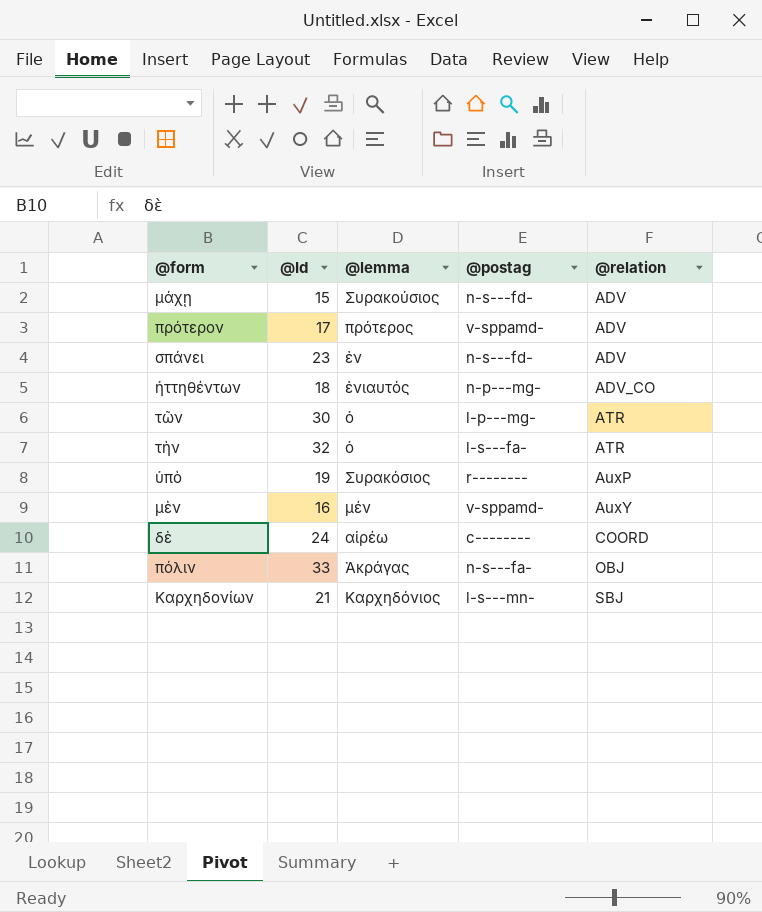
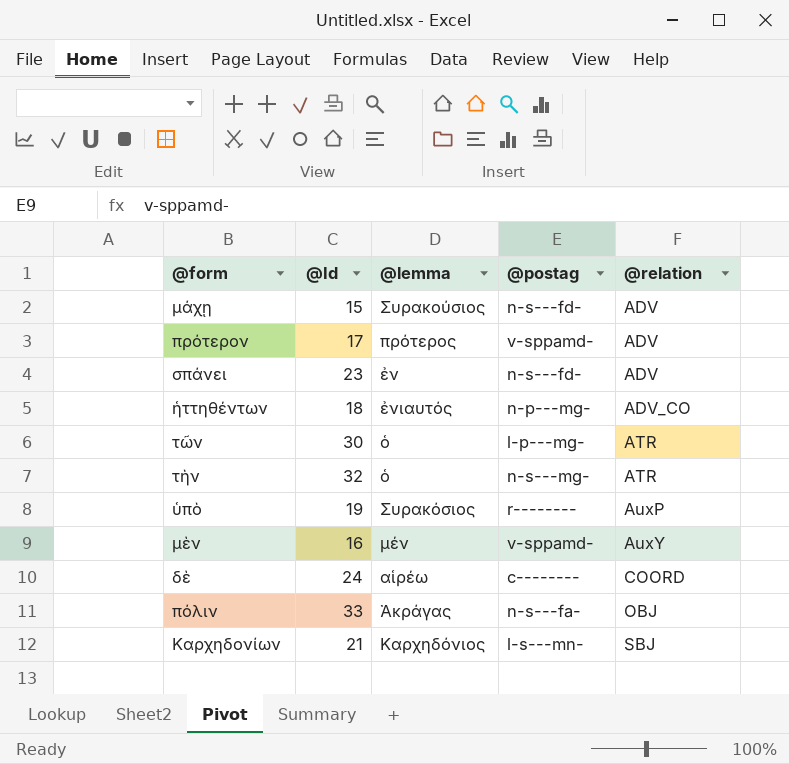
τὴν | @postag: l-s---fa- -> n-s---mg-

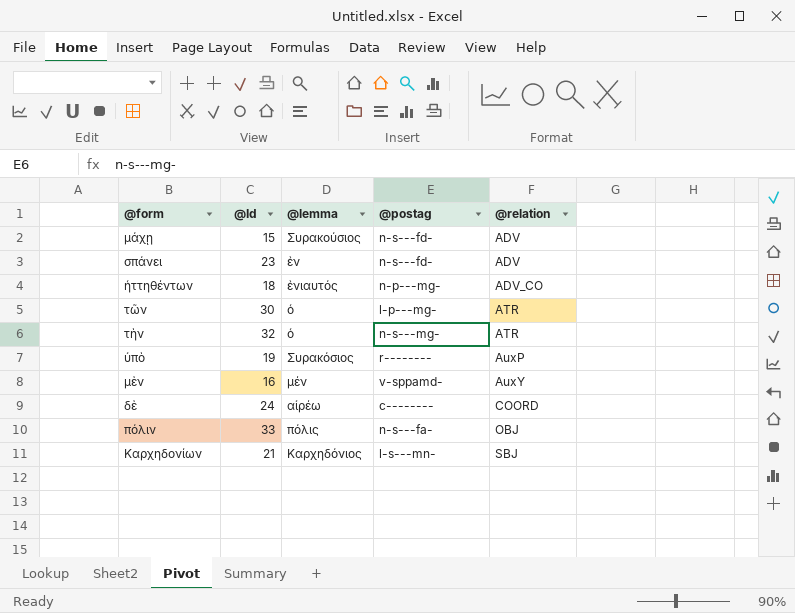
row πρότερον: 17 | πρότερος | v-sppamd- | ADV -> none
πόλιν | @lemma: Ἀκράγας -> πόλις

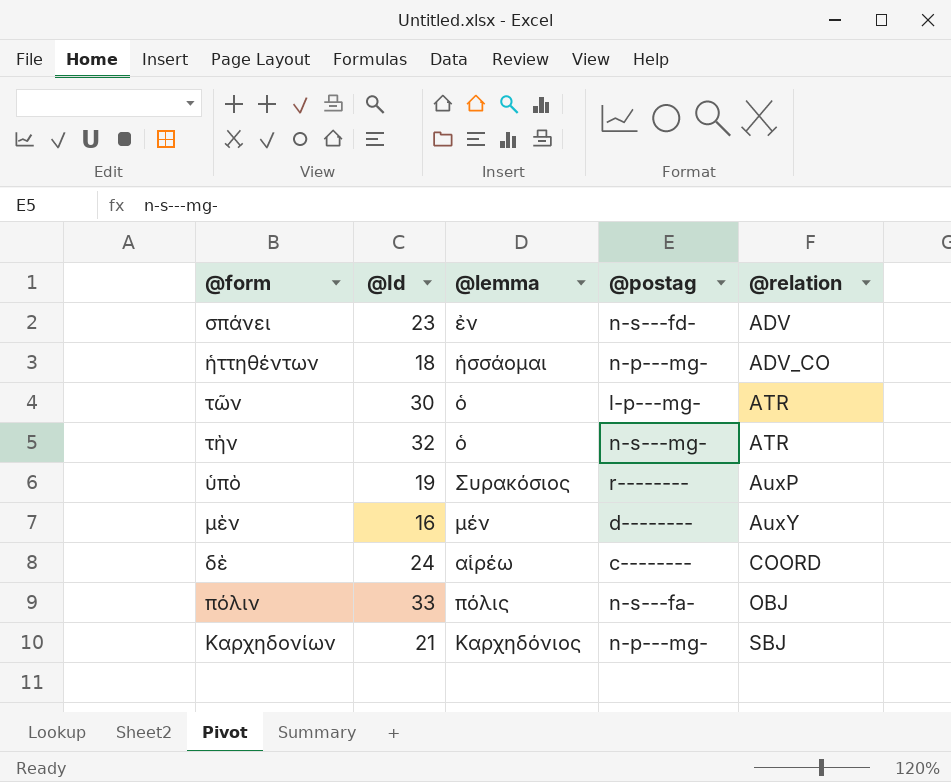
row μάχῃ: 15 | Συρακούσιος | n-s---fd- | ADV -> none
ἡττηθέντων | @lemma: ἐνιαυτός -> ἡσσάομαι
μὲν | @postag: v-sppamd- -> d--------
Καρχηδονίων | @postag: l-s---mn- -> n-p---mg-

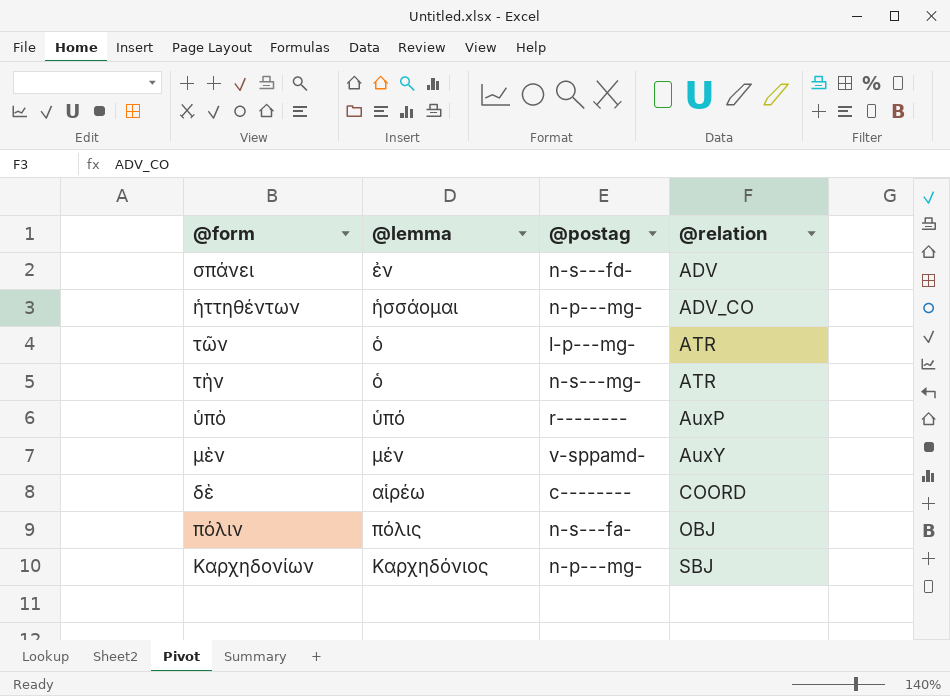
column @Id | position: 2 -> none
ὑπὸ | @lemma: Συρακόσιος -> ὑπό
μὲν | @postag: d-------- -> v-sppamd-

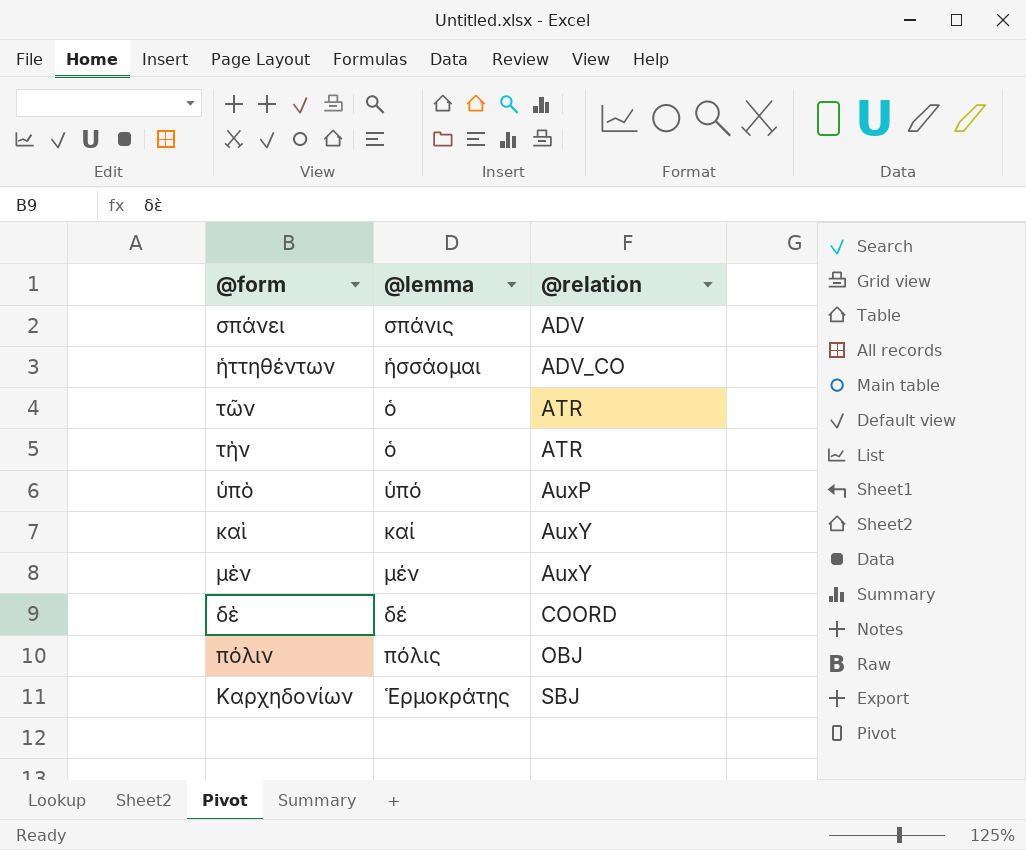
column @postag | position: 3 -> none
σπάνει | @lemma: ἐν -> σπάνις
row καὶ: none -> καί | AuxY
δὲ | @lemma: αἱρέω -> δέ
Καρχηδονίων | @lemma: Καρχηδόνιος -> Ἑρμοκράτης

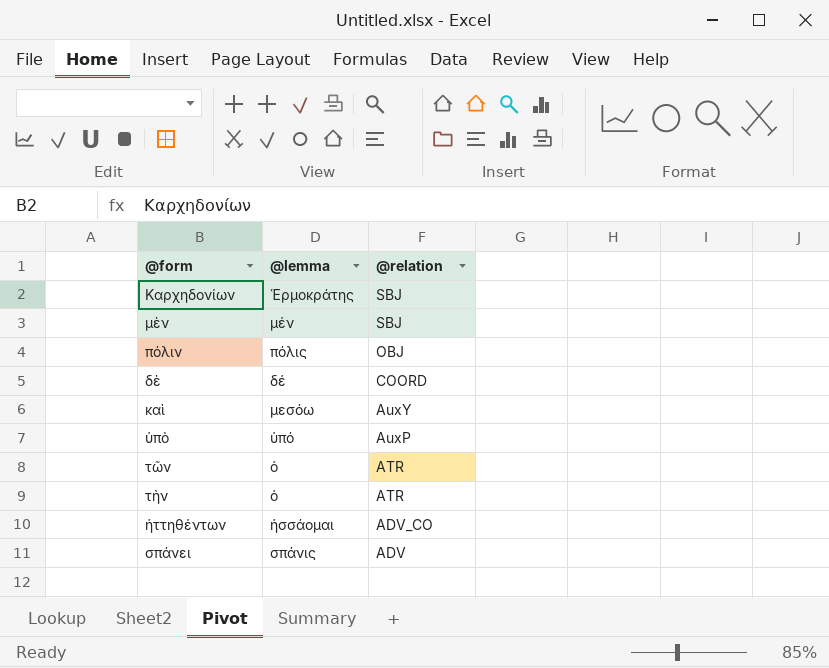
row order: @relation ascending -> @relation descending
μὲν | @relation: AuxY -> SBJ
καὶ | @lemma: καί -> μεσόω

